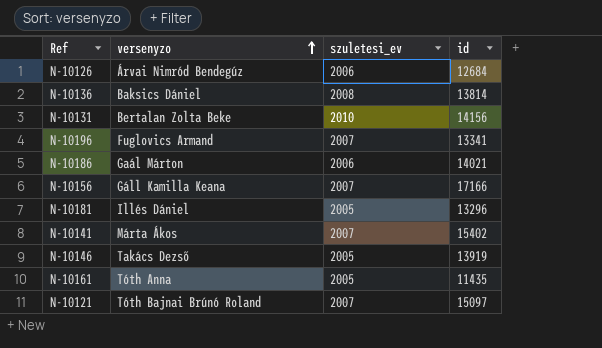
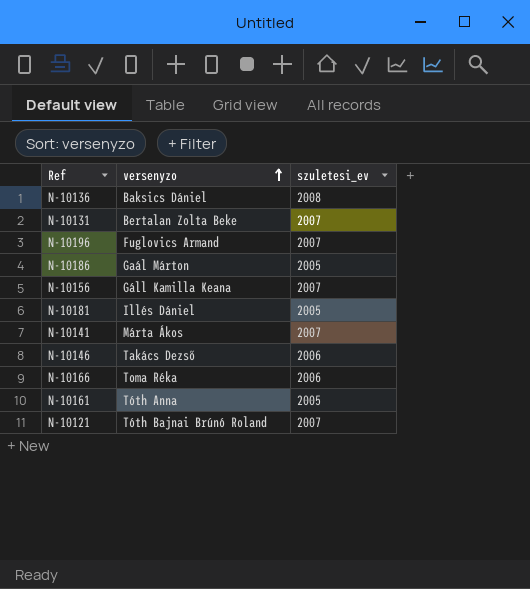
column id | position: 4 -> none
row N-10126: Árvai Nimród Bendegúz | 2006 | 12684 -> none
N-10131 | szuletesi_ev: 2010 -> 2007
N-10186 | szuletesi_ev: 2006 -> 2005
N-10146 | szuletesi_ev: 2005 -> 2006
row N-10166: none -> Toma Réka | 2006

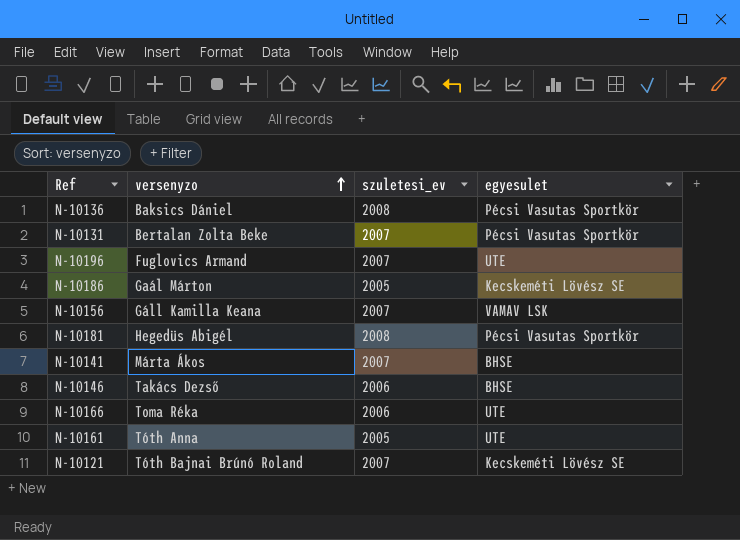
column egyesulet | position: none -> 4
N-10181 | versenyzo: Illés Dániel -> Hegedüs Abigél
N-10181 | szuletesi_ev: 2005 -> 2008

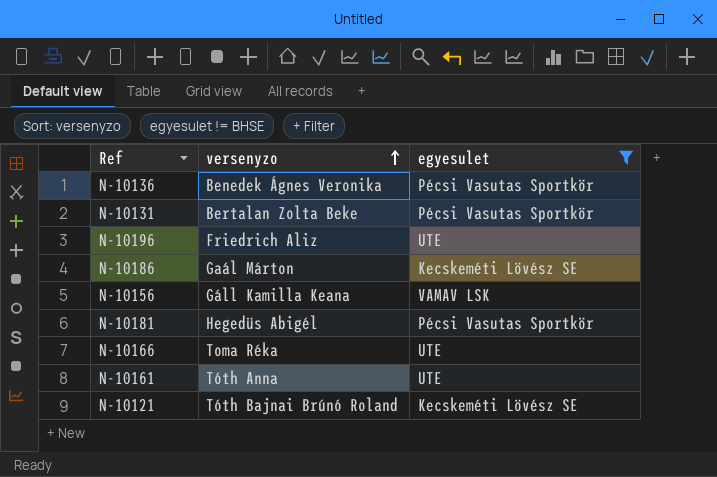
filter: none -> egyesulet != BHSE
column szuletesi_ev | position: 3 -> none
N-10136 | versenyzo: Baksics Dániel -> Benedek Ágnes Veronika
N-10196 | versenyzo: Fuglovics Armand -> Friedrich Aliz

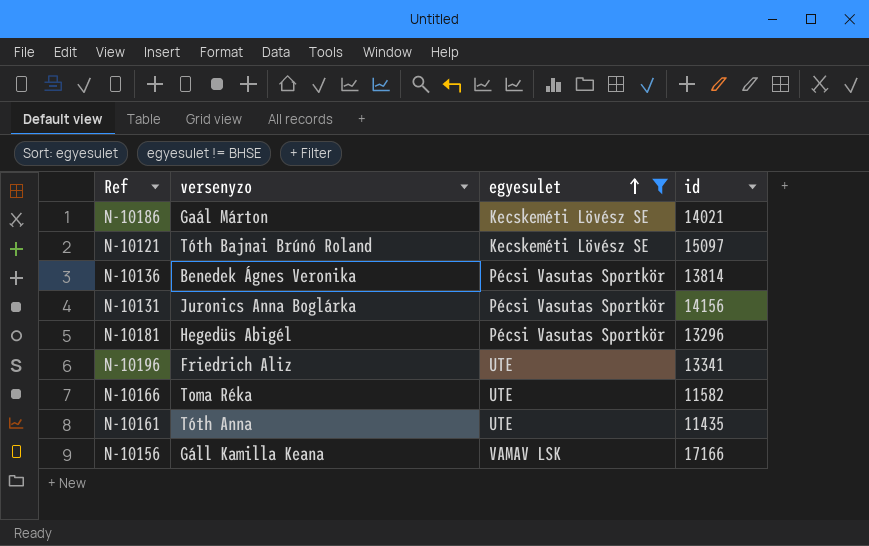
row order: versenyzo ascending -> egyesulet ascending
column id | position: none -> 4
N-10131 | versenyzo: Bertalan Zolta Beke -> Juronics Anna Boglárka

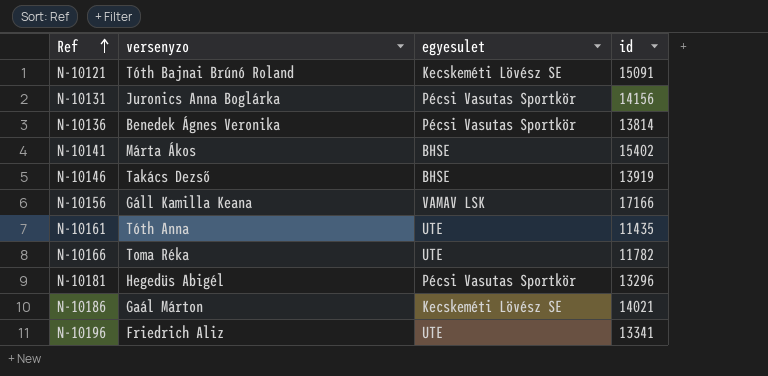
filter: egyesulet != BHSE -> none
row order: egyesulet ascending -> Ref ascending
N-10121 | id: 15097 -> 15091
N-10166 | id: 11582 -> 11782

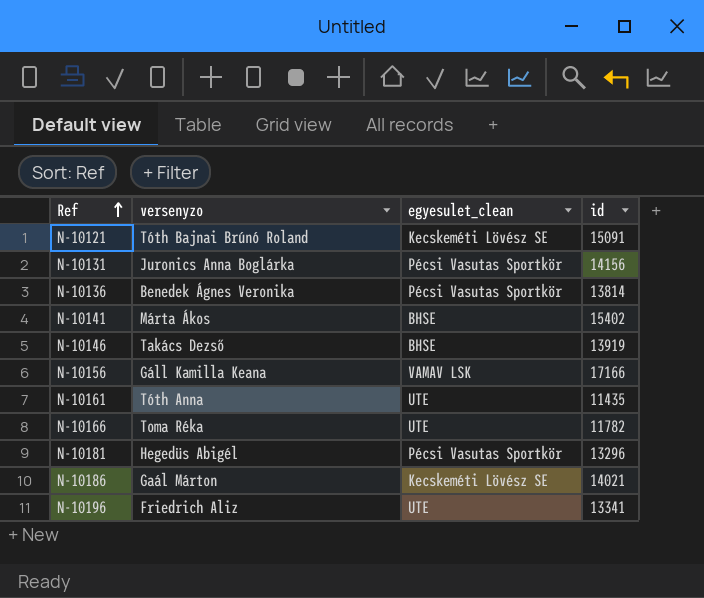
column name: egyesulet -> egyesulet_clean

